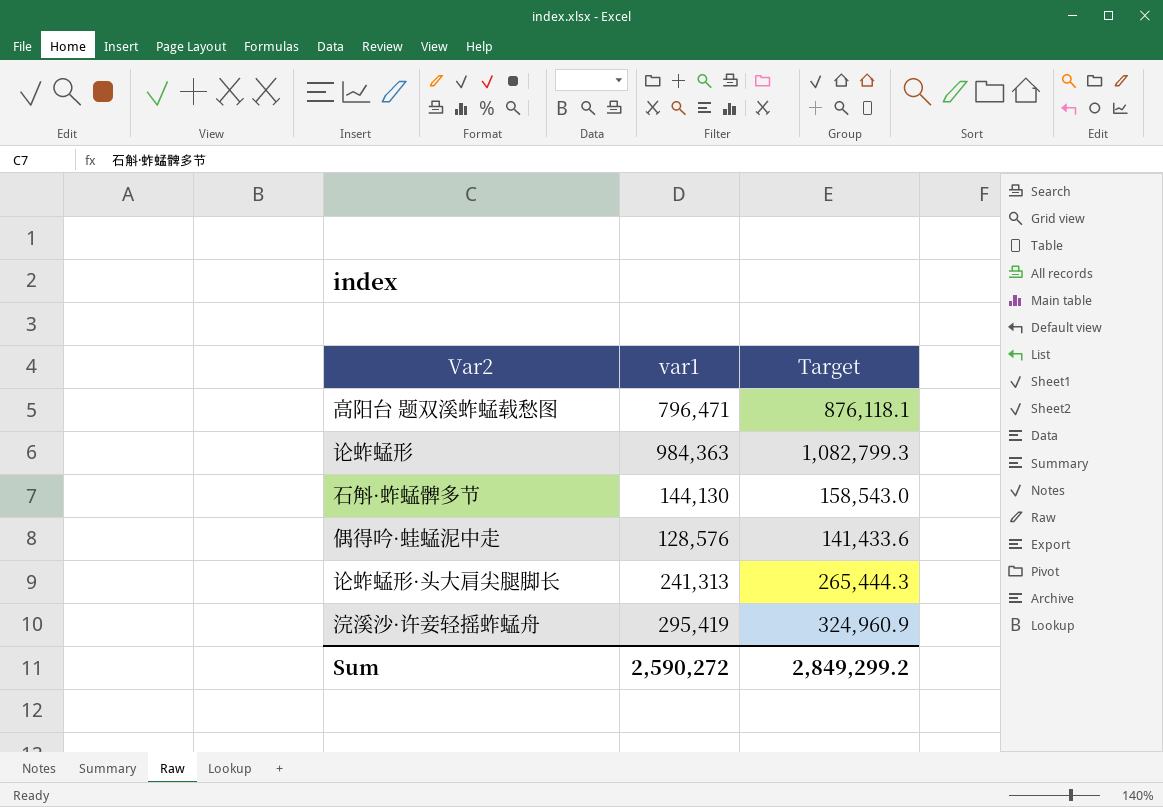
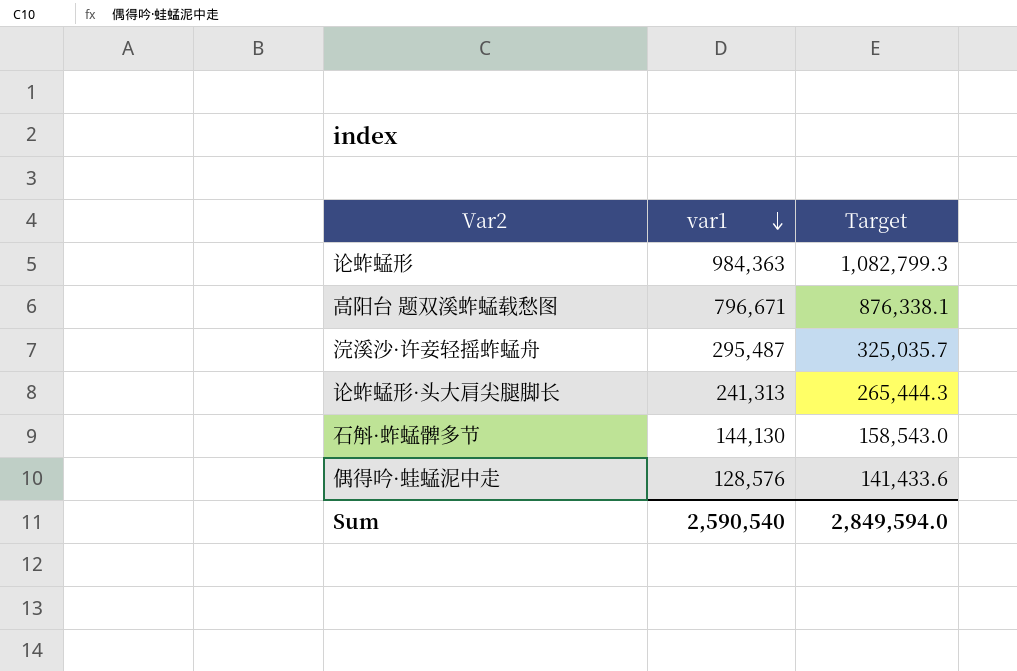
row order: none -> var1 descending
高阳台 题双溪蚱蜢载愁图 | var1: 796,471 -> 796,671
高阳台 题双溪蚱蜢载愁图 | Target: 876,118.1 -> 876,338.1
浣溪沙·许妾轻摇蚱蜢舟 | var1: 295,419 -> 295,487
浣溪沙·许妾轻摇蚱蜢舟 | Target: 324,960.9 -> 325,035.7
Sum | var1: 2,590,272 -> 2,590,540
Sum | Target: 2,849,299.2 -> 2,849,594.0

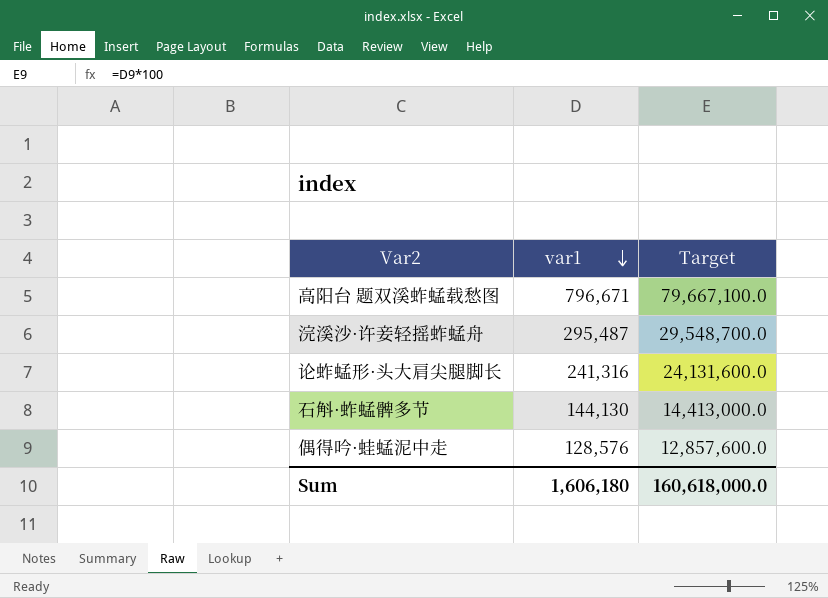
column Target | formula: [var1] * 1.1 -> [var1] * 100
row 论蚱蜢形: 984,363 | 1,082,799.3 -> none
论蚱蜢形·头大肩尖腿脚长 | var1: 241,313 -> 241,316
Sum | var1: 2,590,540 -> 1,606,180
Sum | Target: 2,849,594.0 -> 160,618,000.0

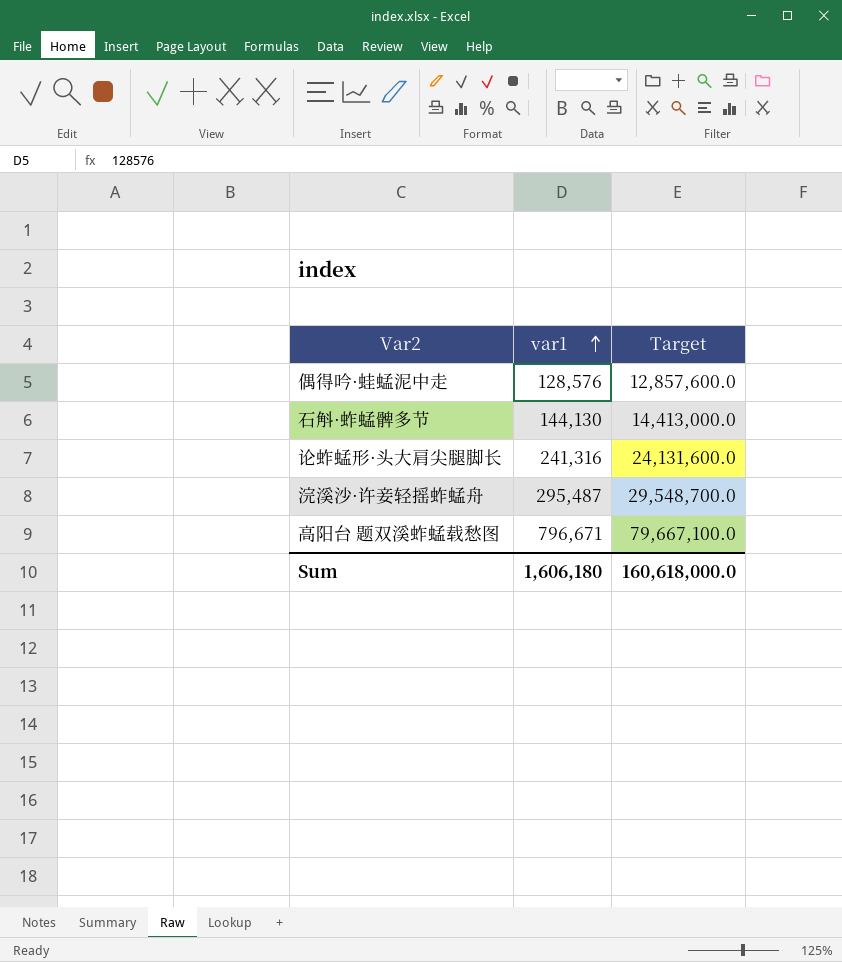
row order: var1 descending -> var1 ascending

